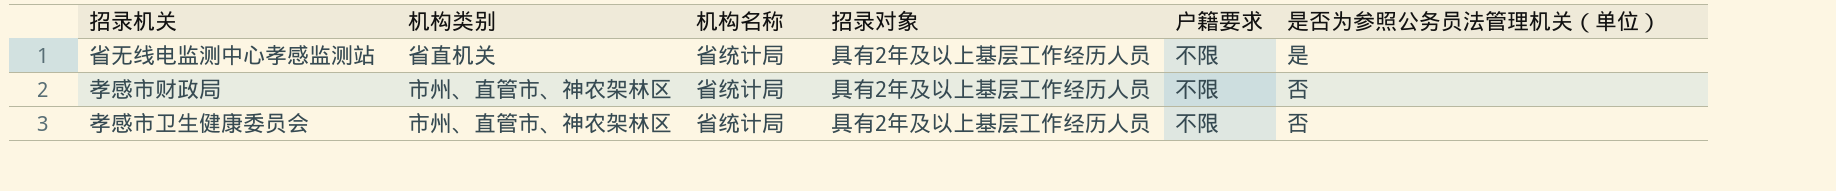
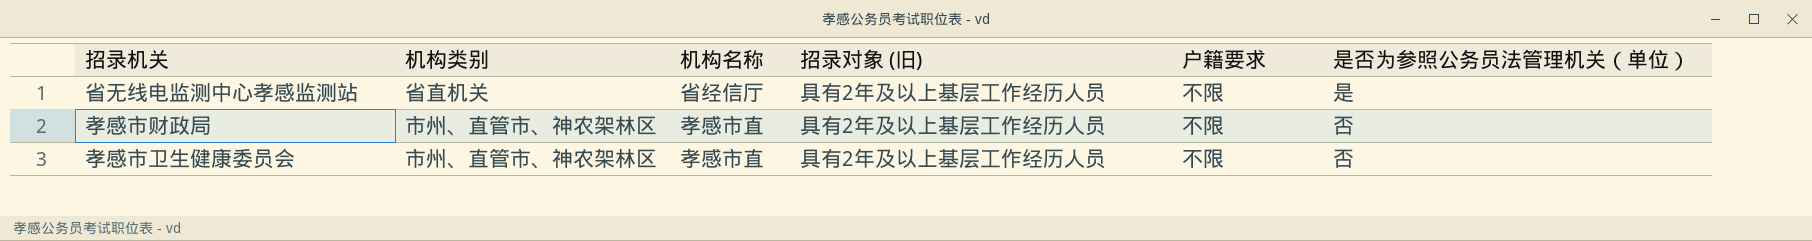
column name: 招录对象 -> 招录对象 (旧)
省无线电监测中心孝感监测站 | 机构名称: 省统计局 -> 省经信厅
孝感市财政局 | 机构名称: 省统计局 -> 孝感市直
孝感市卫生健康委员会 | 机构名称: 省统计局 -> 孝感市直

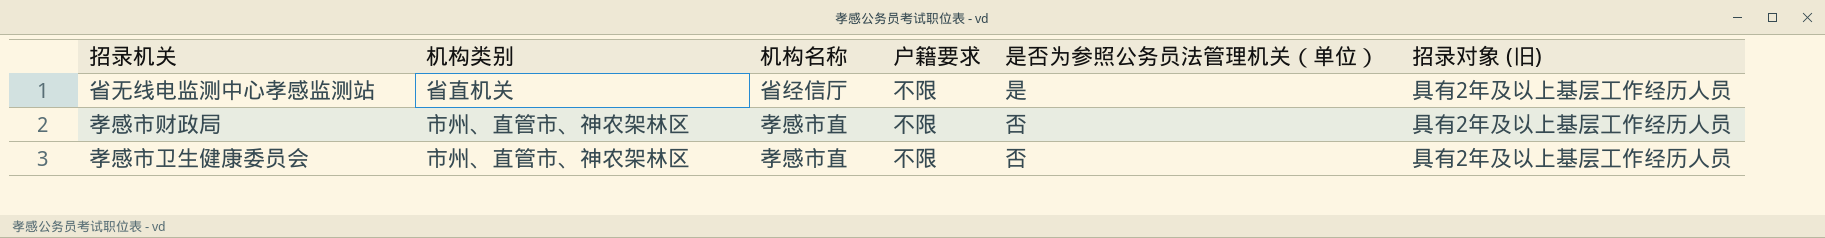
column 招录对象 (旧) | position: 4 -> 6

